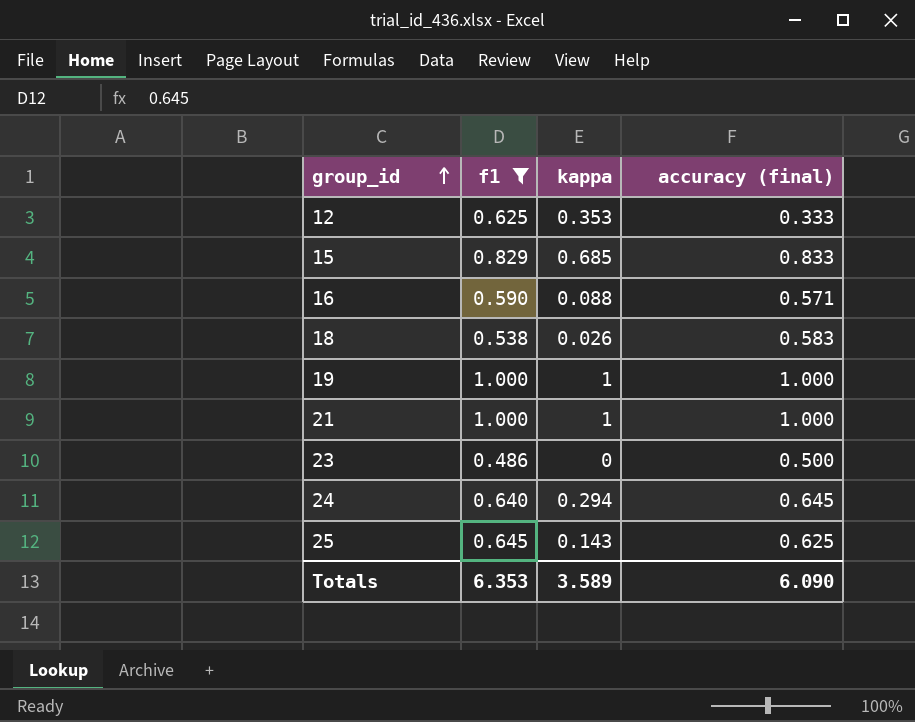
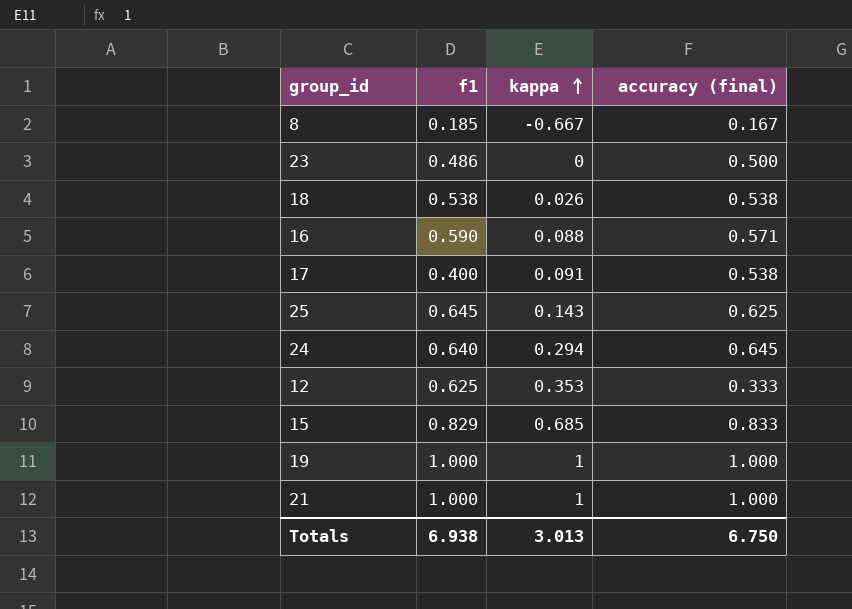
filter: f1 >= 0.486 -> none
row order: group_id ascending -> kappa ascending
18 | accuracy (final): 0.583 -> 0.538
Totals | f1: 6.353 -> 6.938
Totals | kappa: 3.589 -> 3.013
Totals | accuracy (final): 6.090 -> 6.750

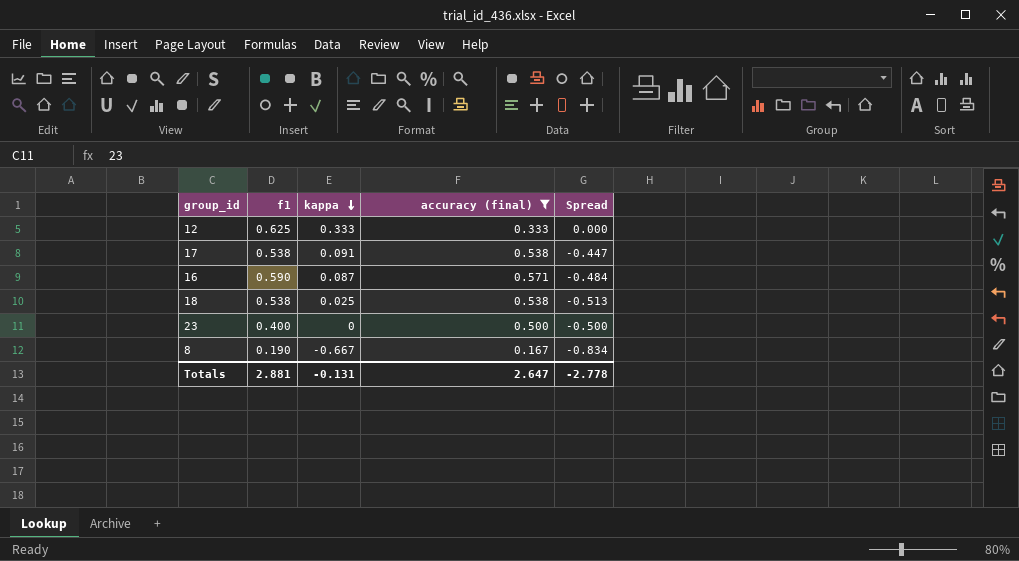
filter: none -> accuracy (final) <= 0.571
row order: kappa ascending -> kappa descending
column Spread | formula: none -> [kappa] - [accuracy (final)]
12 | kappa: 0.353 -> 0.333
17 | f1: 0.400 -> 0.538
16 | kappa: 0.088 -> 0.087
18 | kappa: 0.026 -> 0.025
23 | f1: 0.486 -> 0.400
8 | f1: 0.185 -> 0.190
Totals | f1: 6.938 -> 2.881
Totals | kappa: 3.013 -> -0.131
Totals | accuracy (final): 6.750 -> 2.647

